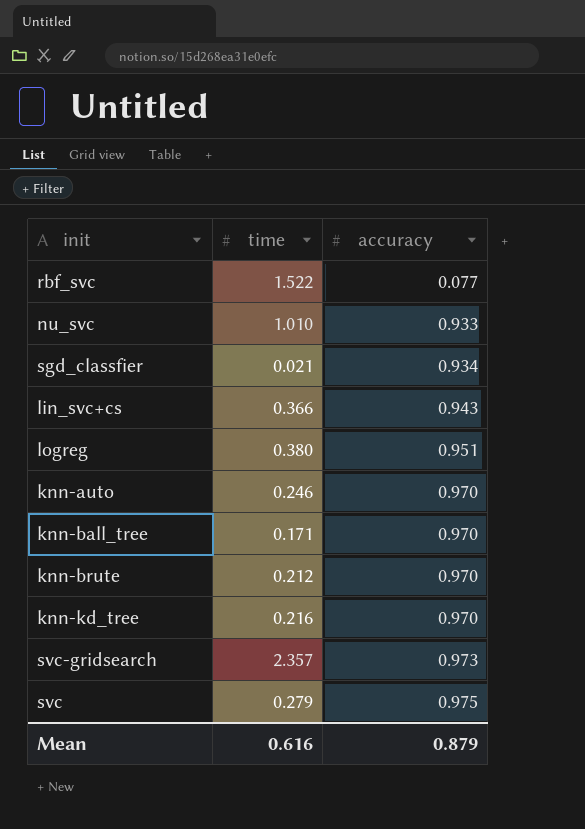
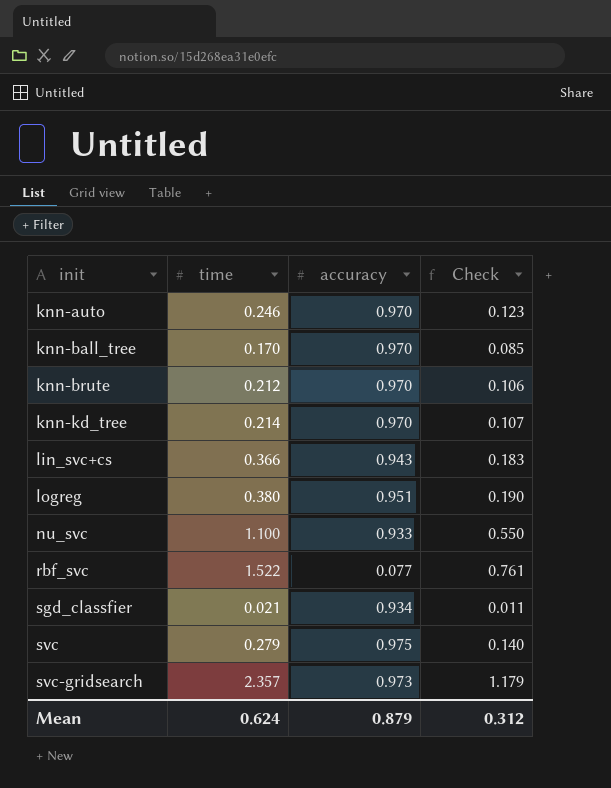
row order: accuracy ascending -> init ascending
column Check | formula: none -> [time] * 0.5
knn-ball_tree | time: 0.171 -> 0.170
knn-kd_tree | time: 0.216 -> 0.214
nu_svc | time: 1.010 -> 1.100
Mean | time: 0.616 -> 0.624

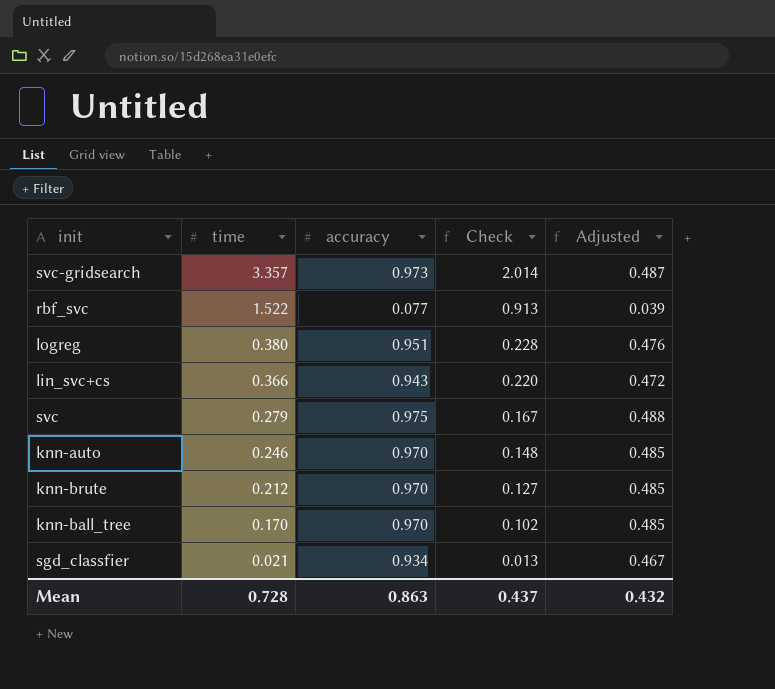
row order: init ascending -> time descending
column Check | formula: [time] * 0.5 -> [time] * 0.6
column Adjusted | formula: none -> [accuracy] * 0.5
row knn-kd_tree: 0.214 | 0.970 | 0.107 -> none
row nu_svc: 1.100 | 0.933 | 0.550 -> none
svc-gridsearch | time: 2.357 -> 3.357
Mean | time: 0.624 -> 0.728
Mean | accuracy: 0.879 -> 0.863
Mean | Check: 0.312 -> 0.437

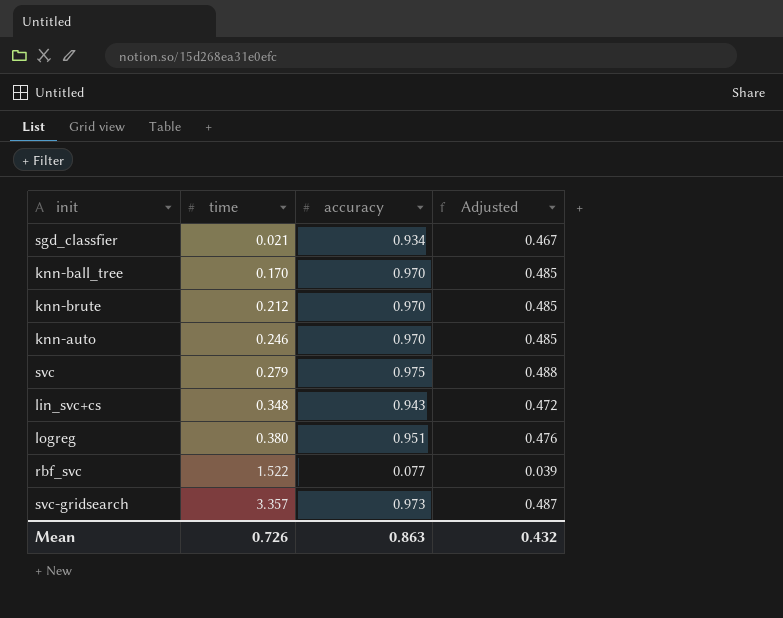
row order: time descending -> time ascending
column Check | formula: [time] * 0.6 -> none
lin_svc+cs | time: 0.366 -> 0.348
Mean | time: 0.728 -> 0.726

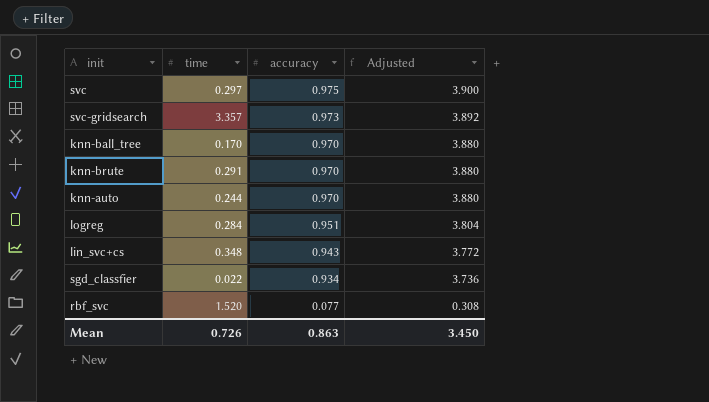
row order: time ascending -> accuracy descending
column Adjusted | formula: [accuracy] * 0.5 -> [accuracy] * 4
svc | time: 0.279 -> 0.297
knn-brute | time: 0.212 -> 0.291
knn-auto | time: 0.246 -> 0.244
logreg | time: 0.380 -> 0.284
sgd_classfier | time: 0.021 -> 0.022
rbf_svc | time: 1.522 -> 1.520
Mean | Adjusted: 0.432 -> 3.450

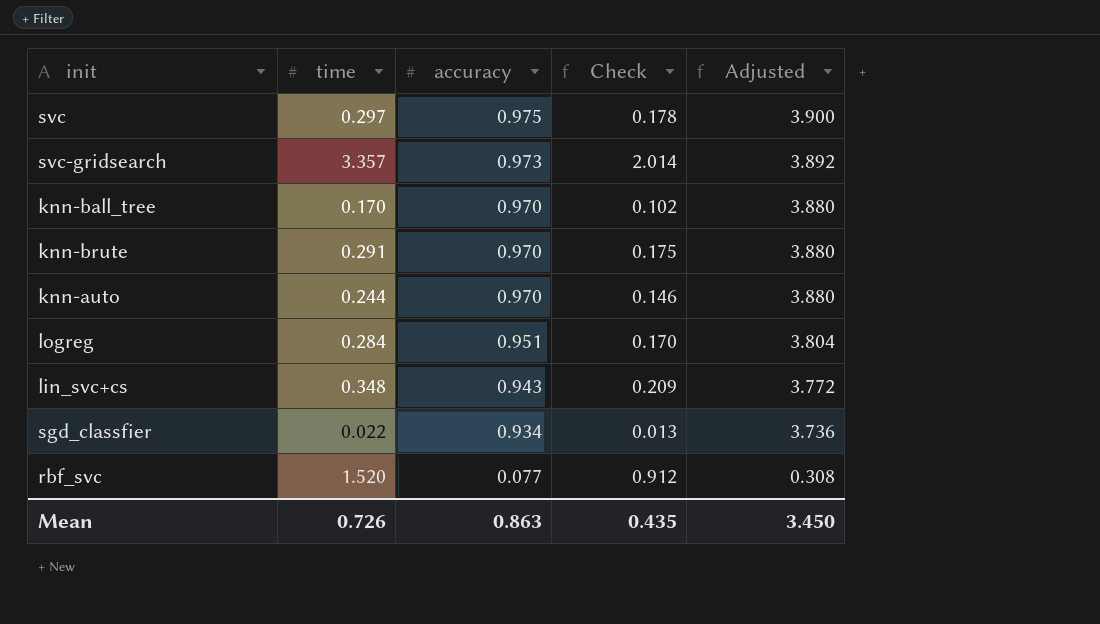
column Check | formula: none -> [time] * 0.6

